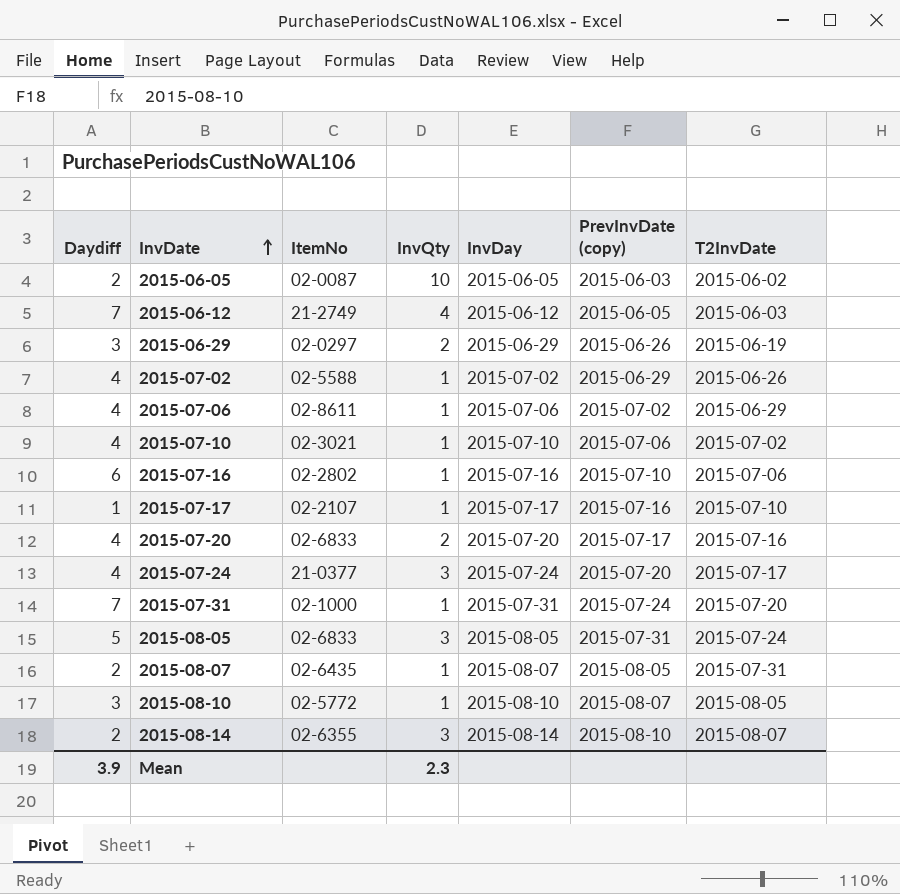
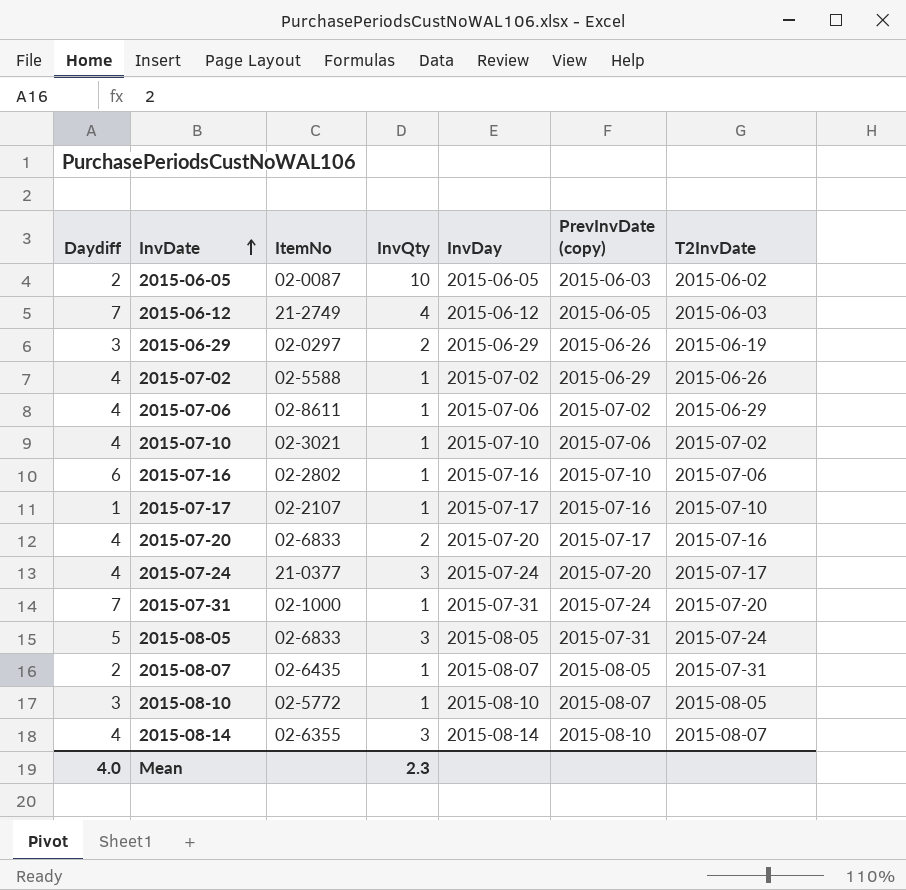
2015-08-14 | Daydiff: 2 -> 4
Mean | Daydiff: 3.9 -> 4.0

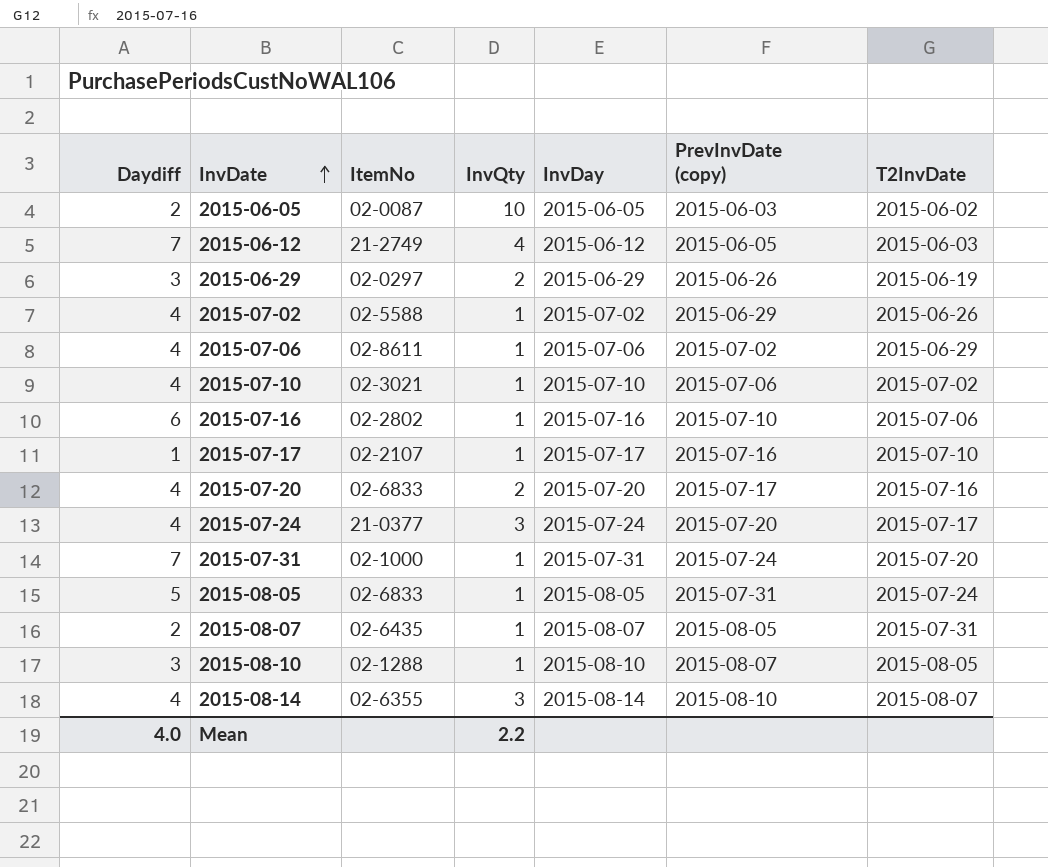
2015-08-05 | InvQty: 3 -> 1
2015-08-10 | ItemNo: 02-5772 -> 02-1288
Mean | InvQty: 2.3 -> 2.2

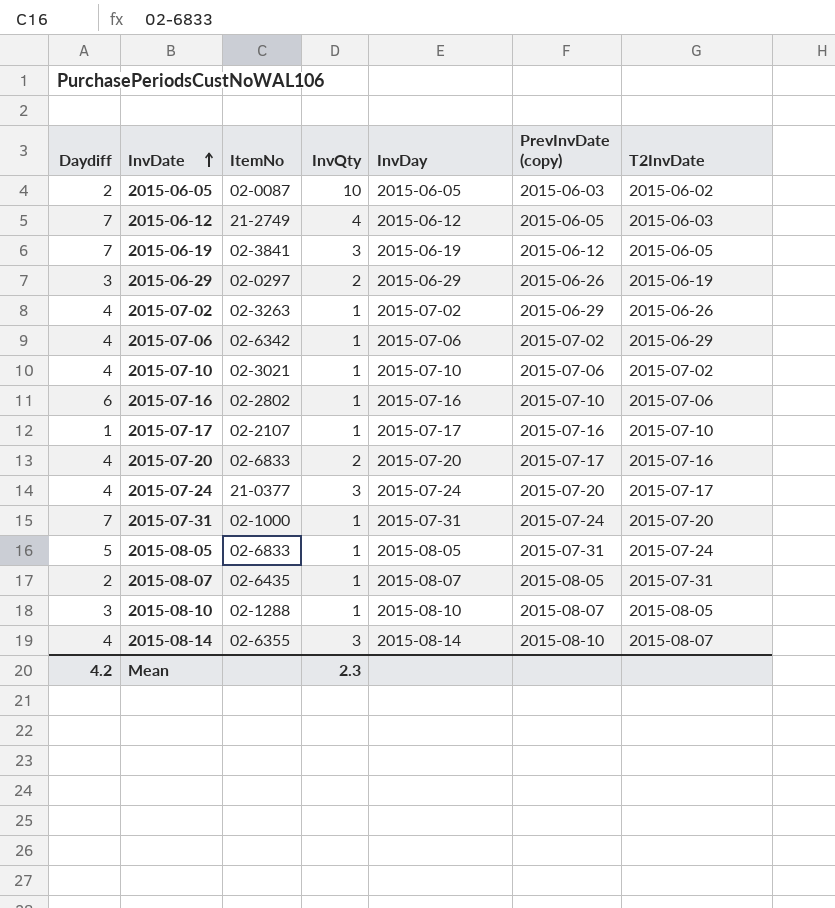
row 2015-06-19: none -> 7 | 02-3841 | 3 | 2015-06-19 | 2015-06-12 | 2015-06-05
2015-07-02 | ItemNo: 02-5588 -> 02-3263
2015-07-06 | ItemNo: 02-8611 -> 02-6342
Mean | Daydiff: 4.0 -> 4.2
Mean | InvQty: 2.2 -> 2.3

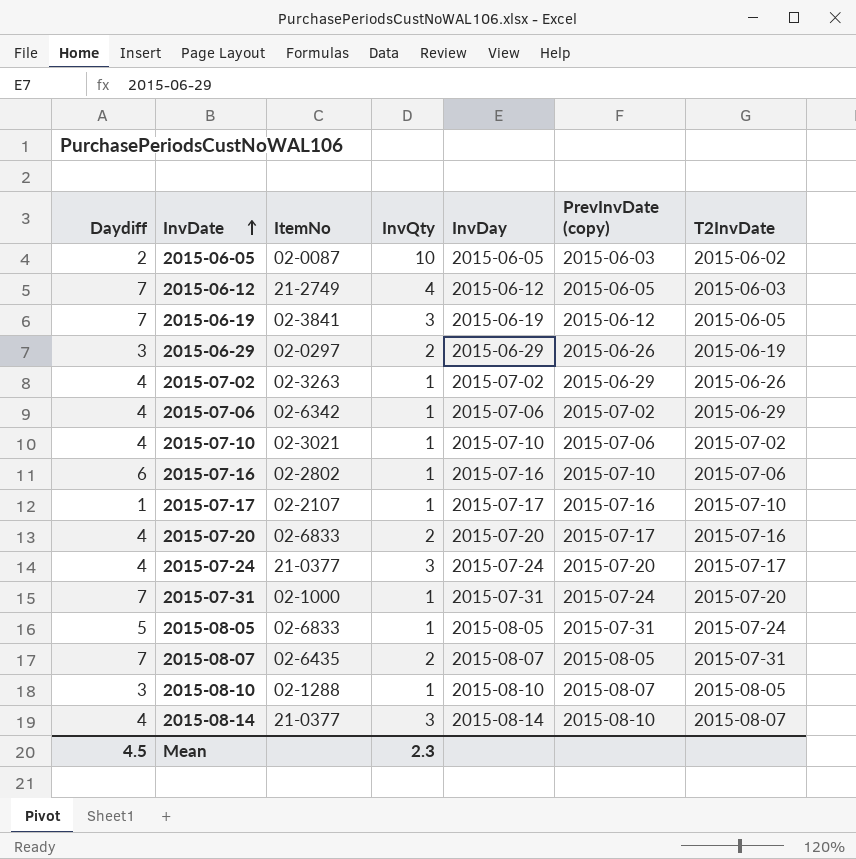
2015-08-07 | Daydiff: 2 -> 7
2015-08-07 | InvQty: 1 -> 2
2015-08-14 | ItemNo: 02-6355 -> 21-0377
Mean | Daydiff: 4.2 -> 4.5

